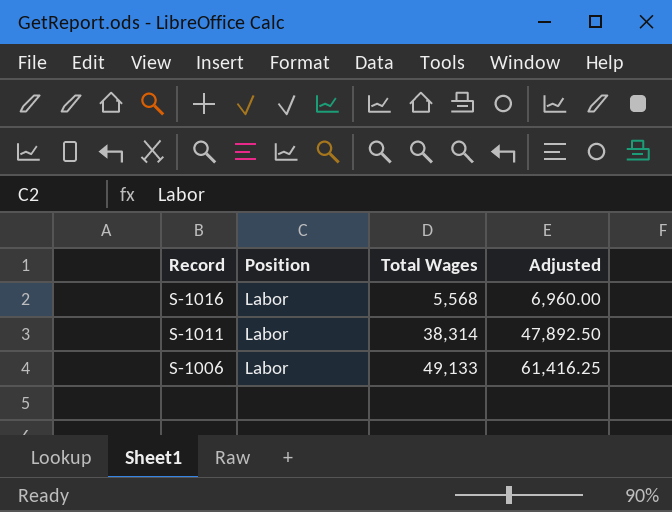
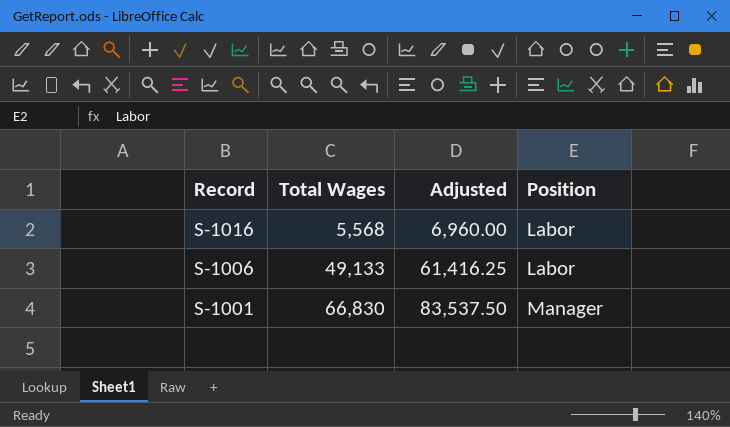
column Position | position: 2 -> 4
row S-1011: Labor | 38,314 | 47,892.50 -> none
row S-1001: none -> 66,830 | 83,537.50 | Manager

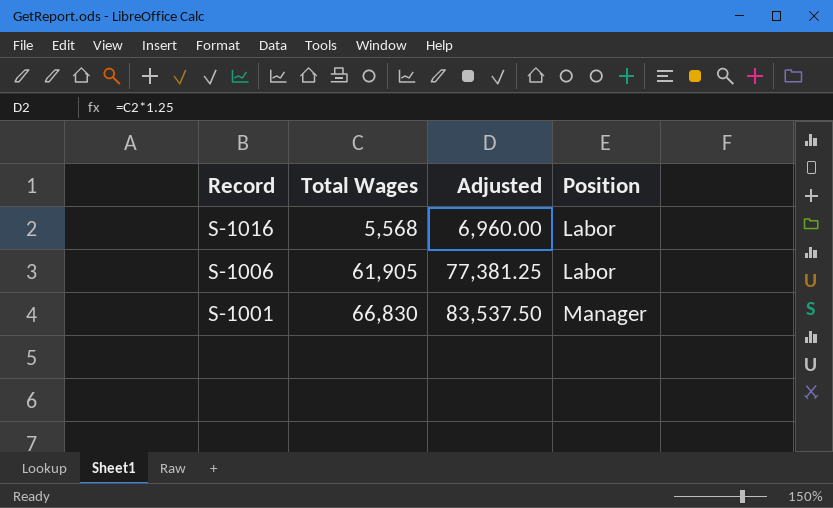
S-1006 | Total Wages: 49,133 -> 61,905
S-1006 | Adjusted: 61,416.25 -> 77,381.25

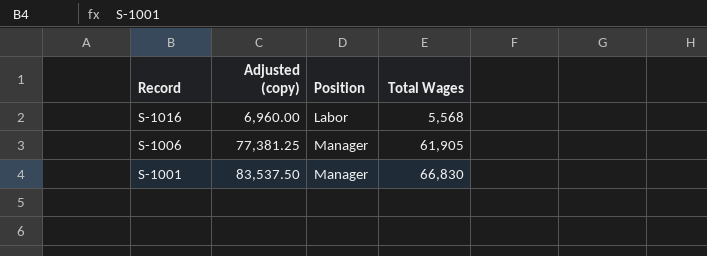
column name: Adjusted -> Adjusted (copy)
column Total Wages | position: 2 -> 4
S-1006 | Position: Labor -> Manager

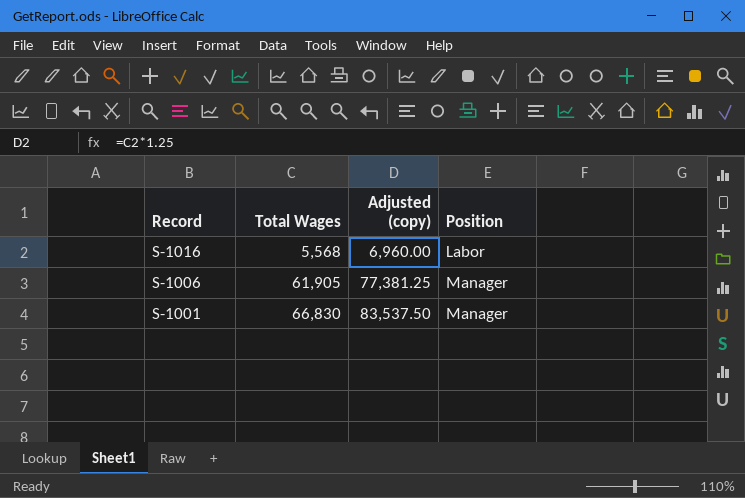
column Total Wages | position: 4 -> 2

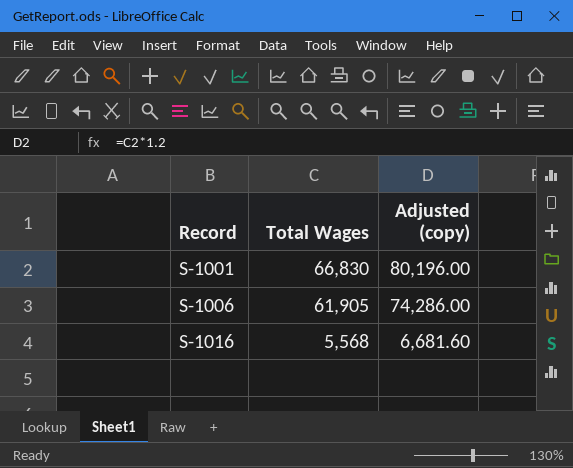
row order: Record descending -> Record ascending
column Position | position: 4 -> none
column Adjusted (copy) | formula: [Total Wages] * 1.25 -> [Total Wages] * 1.2

